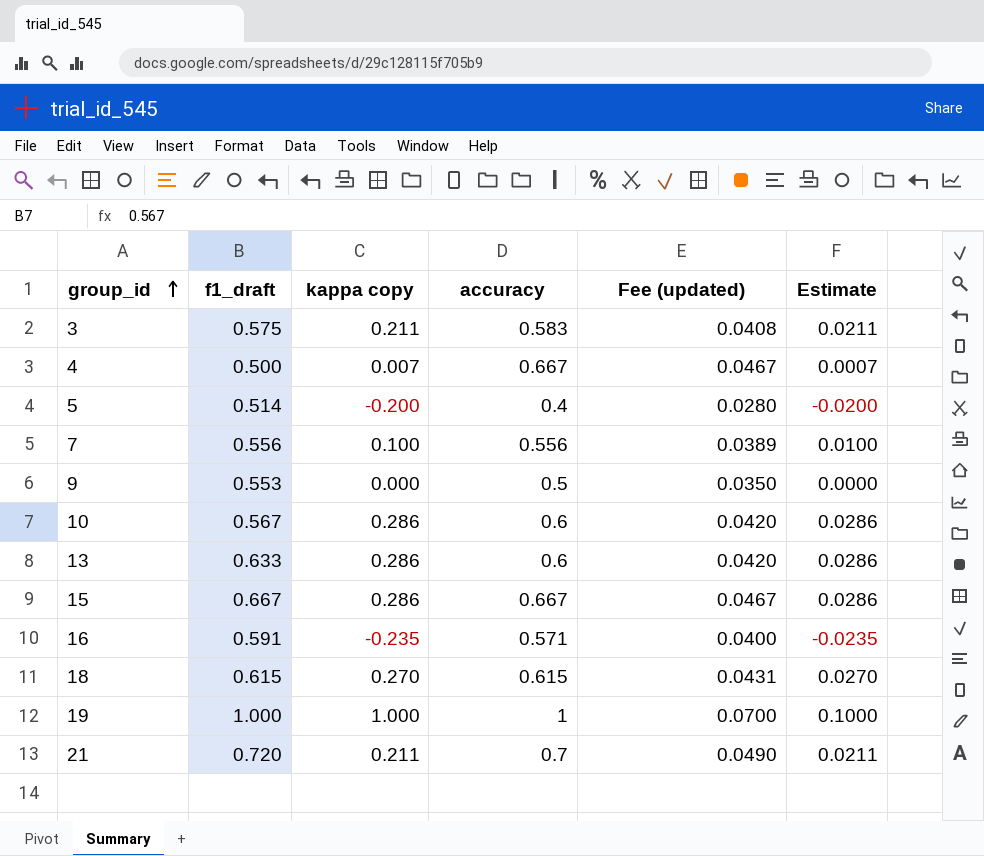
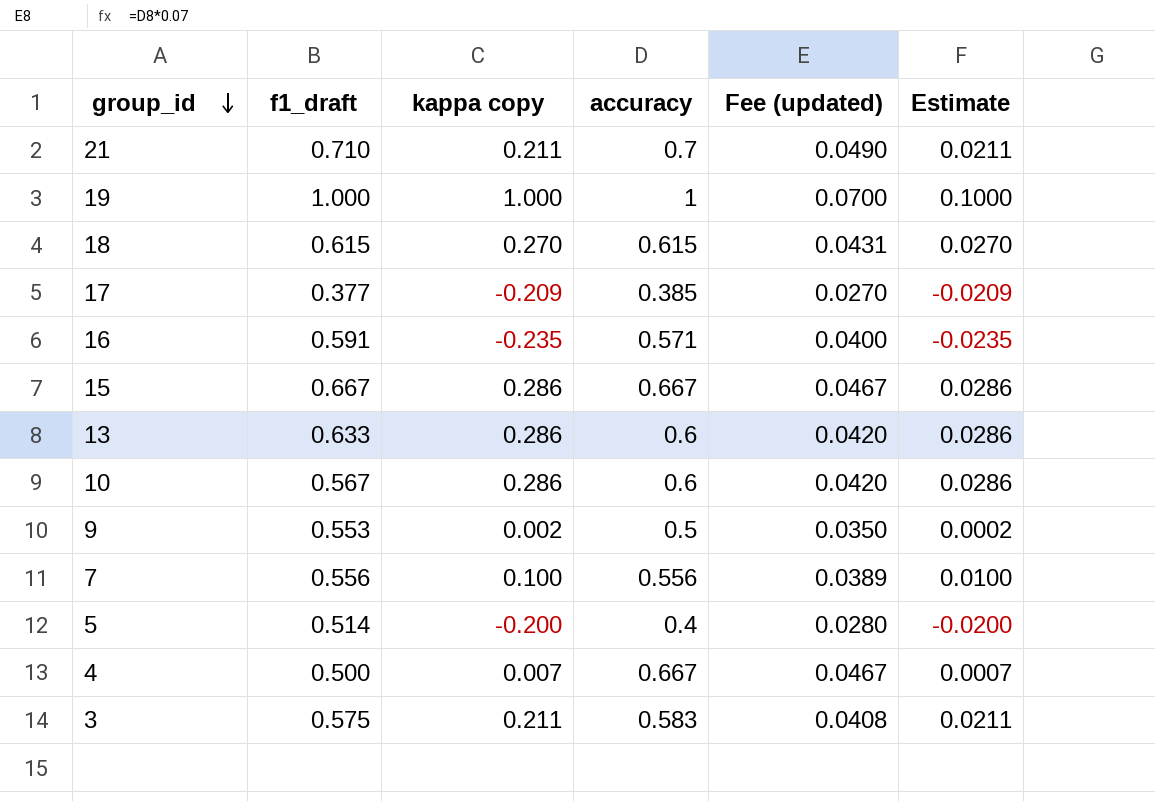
row order: group_id ascending -> group_id descending
21 | f1_draft: 0.720 -> 0.710
row 17: none -> 0.377 | -0.209 | 0.385 | 0.0270 | -0.0209
9 | kappa copy: 0.000 -> 0.002
9 | Estimate: 0.0000 -> 0.0002

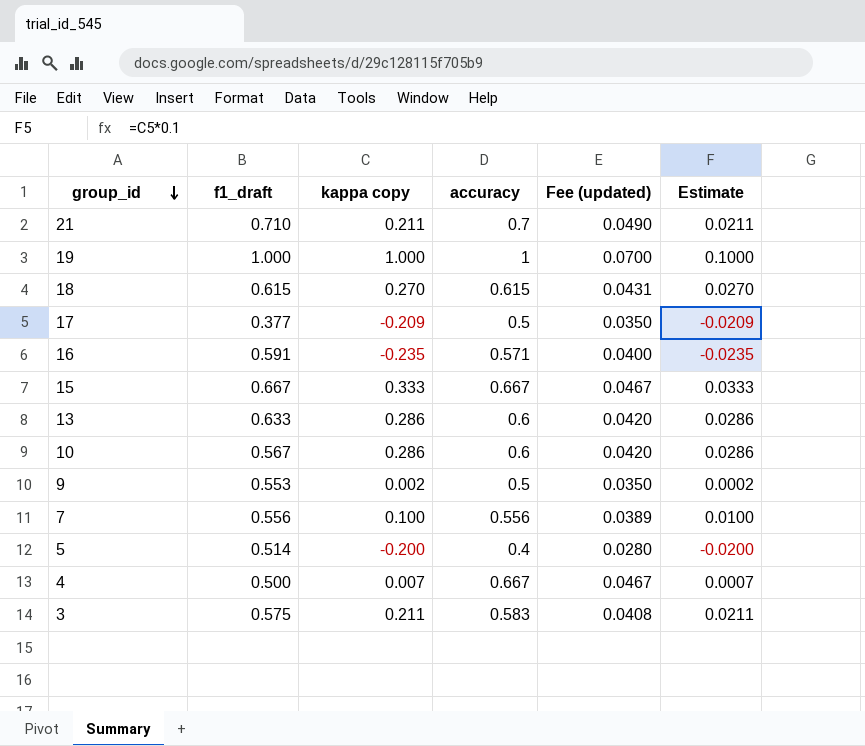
17 | accuracy: 0.385 -> 0.5
17 | Fee (updated): 0.0270 -> 0.0350
15 | kappa copy: 0.286 -> 0.333
15 | Estimate: 0.0286 -> 0.0333

